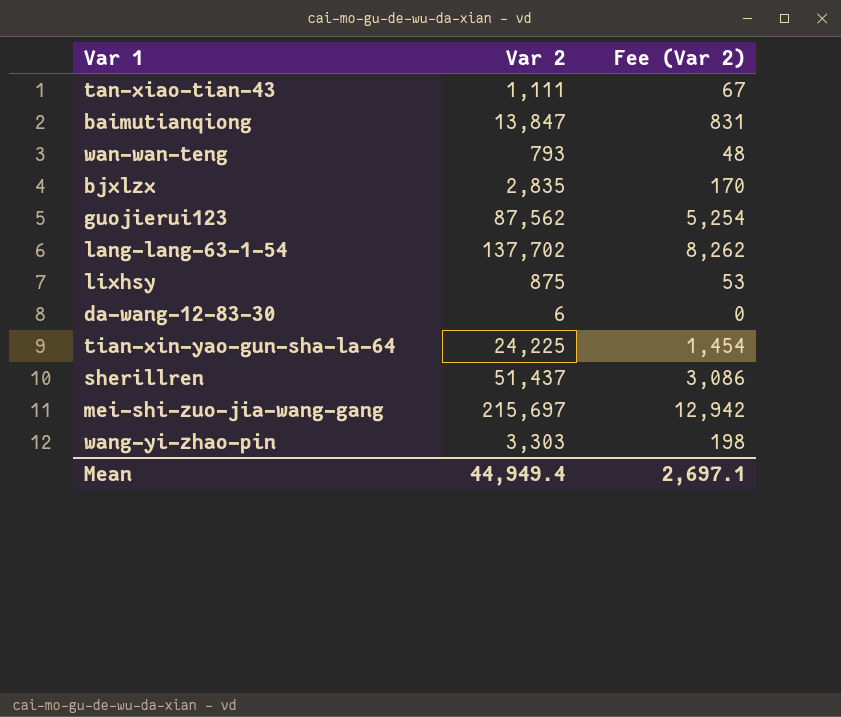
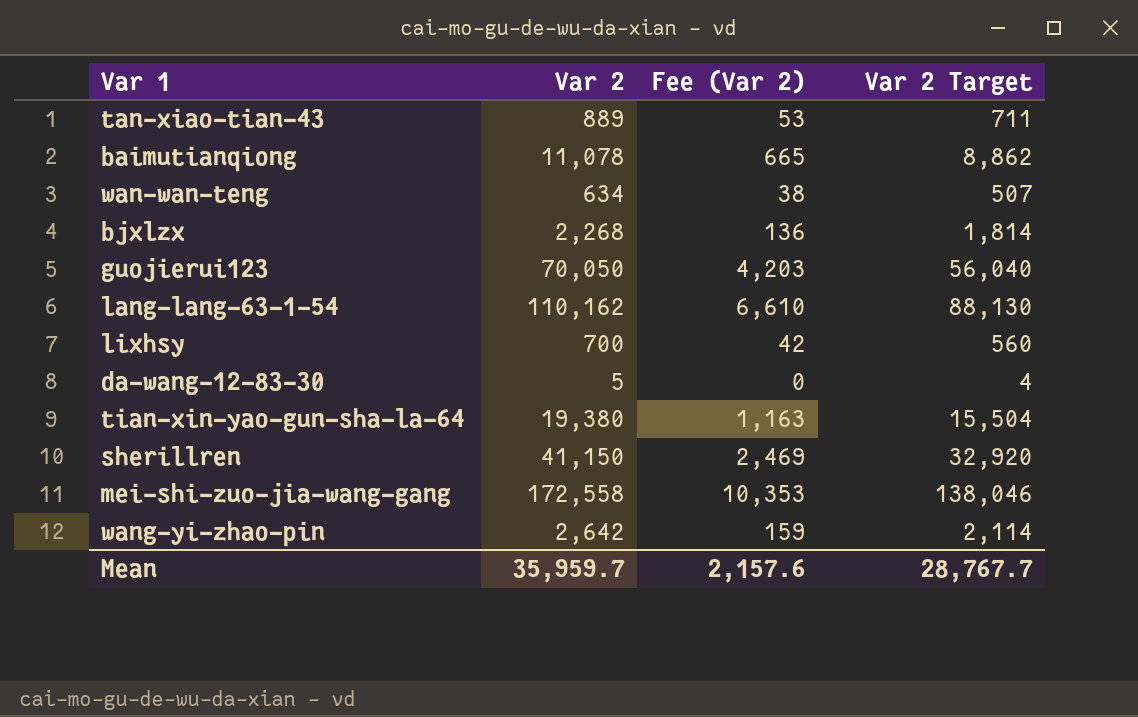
column Var 2 Target | formula: none -> [Var 2] * 0.8
tan-xiao-tian-43 | Var 2: 1,111 -> 889
tan-xiao-tian-43 | Fee (Var 2): 67 -> 53
baimutianqiong | Var 2: 13,847 -> 11,078
baimutianqiong | Fee (Var 2): 831 -> 665
wan-wan-teng | Var 2: 793 -> 634
wan-wan-teng | Fee (Var 2): 48 -> 38
bjxlzx | Var 2: 2,835 -> 2,268
bjxlzx | Fee (Var 2): 170 -> 136
guojierui123 | Var 2: 87,562 -> 70,050
guojierui123 | Fee (Var 2): 5,254 -> 4,203
lang-lang-63-1-54 | Var 2: 137,702 -> 110,162
lang-lang-63-1-54 | Fee (Var 2): 8,262 -> 6,610
lixhsy | Var 2: 875 -> 700
lixhsy | Fee (Var 2): 53 -> 42
da-wang-12-83-30 | Var 2: 6 -> 5
tian-xin-yao-gun-sha-la-64 | Var 2: 24,225 -> 19,380
tian-xin-yao-gun-sha-la-64 | Fee (Var 2): 1,454 -> 1,163
sherillren | Var 2: 51,437 -> 41,150
sherillren | Fee (Var 2): 3,086 -> 2,469
mei-shi-zuo-jia-wang-gang | Var 2: 215,697 -> 172,558
mei-shi-zuo-jia-wang-gang | Fee (Var 2): 12,942 -> 10,353
wang-yi-zhao-pin | Var 2: 3,303 -> 2,642
wang-yi-zhao-pin | Fee (Var 2): 198 -> 159
Mean | Var 2: 44,949.4 -> 35,959.7
Mean | Fee (Var 2): 2,697.1 -> 2,157.6

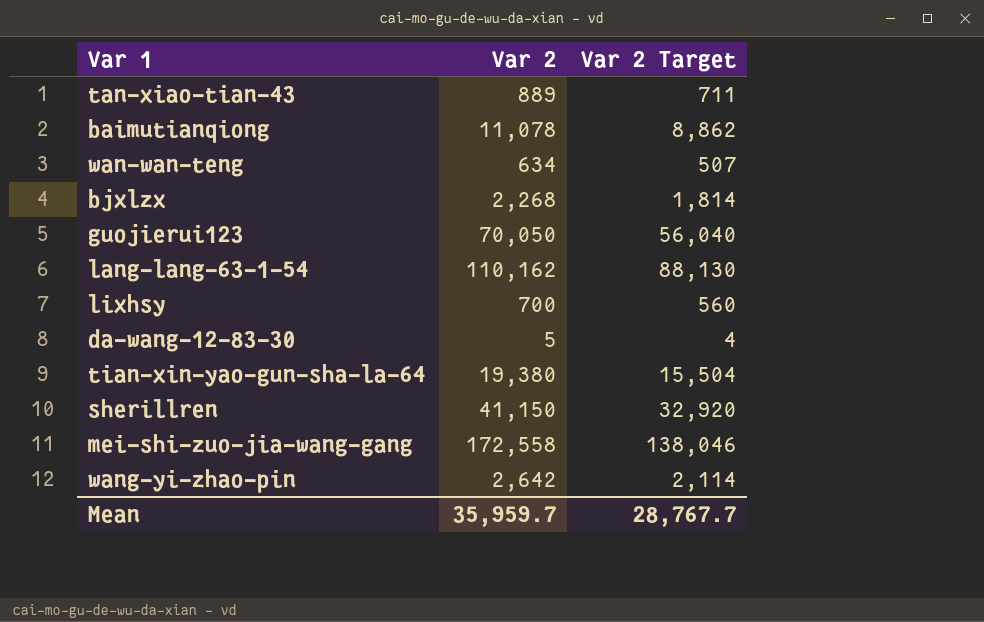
column Fee (Var 2) | formula: [Var 2] * 0.06 -> none

